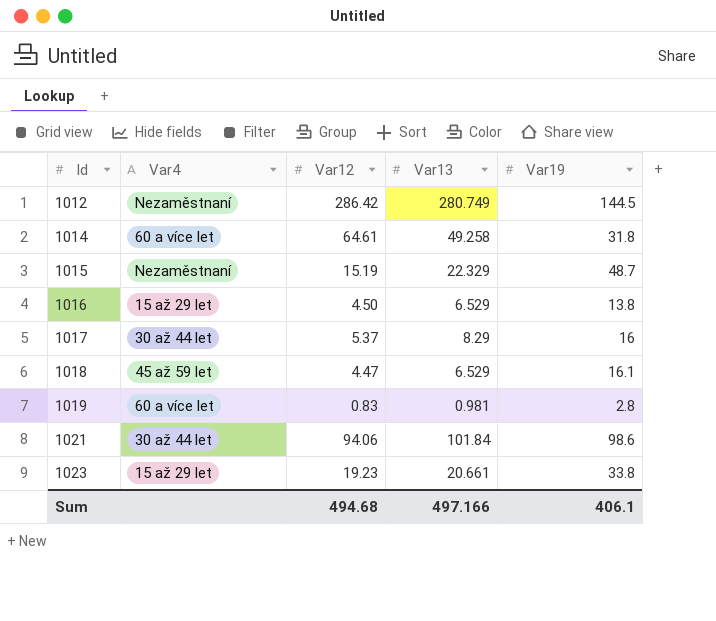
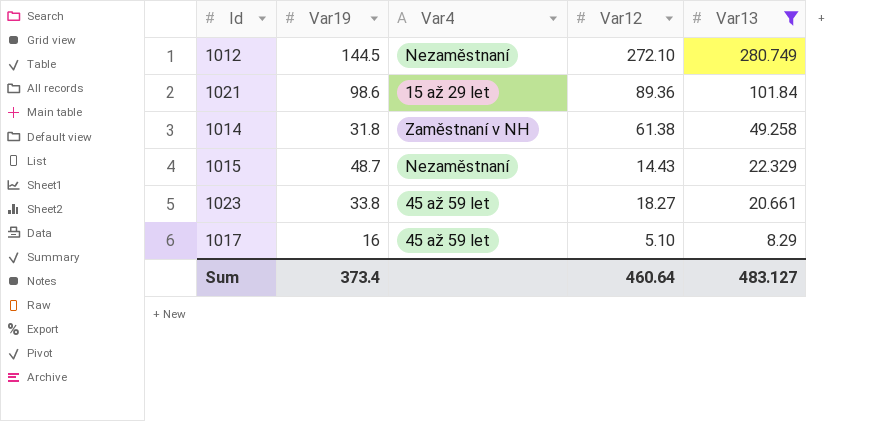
filter: none -> Var13 >= 8.29
row order: Id ascending -> Var13 descending
column Var19 | position: 5 -> 2
1012 | Var12: 286.42 -> 272.10
1021 | Var4: 30 až 44 let -> 15 až 29 let
1021 | Var12: 94.06 -> 89.36
1014 | Var4: 60 a více let -> Zaměstnaní v NH
1014 | Var12: 64.61 -> 61.38
1015 | Var12: 15.19 -> 14.43
1023 | Var4: 15 až 29 let -> 45 až 59 let
1023 | Var12: 19.23 -> 18.27
1017 | Var4: 30 až 44 let -> 45 až 59 let
1017 | Var12: 5.37 -> 5.10
Sum | Var19: 406.1 -> 373.4
Sum | Var12: 494.68 -> 460.64
Sum | Var13: 497.166 -> 483.127

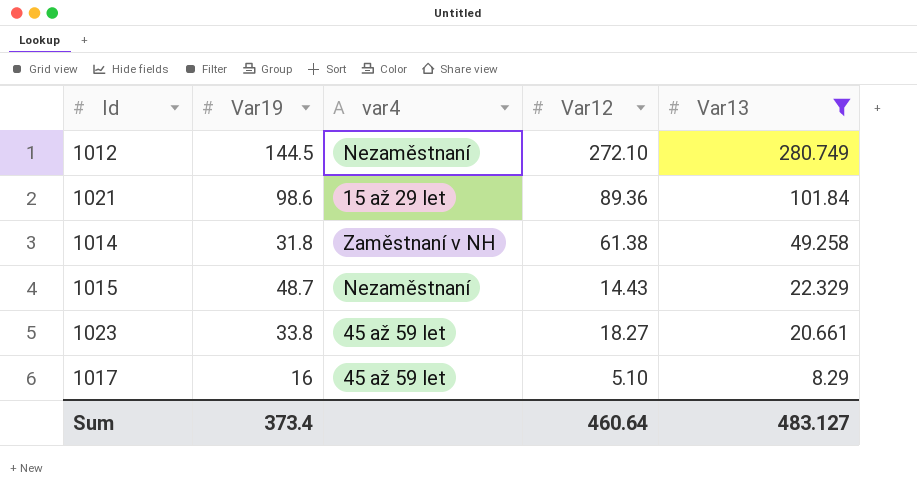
column name: Var4 -> var4

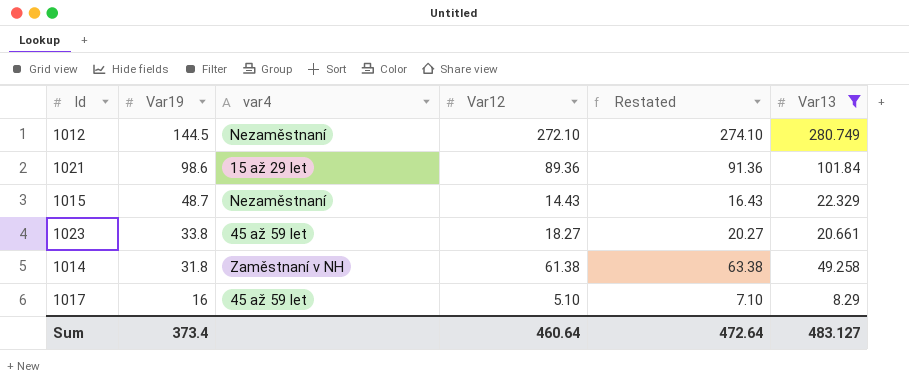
row order: Var13 descending -> Var19 descending
column Restated | formula: none -> [Var12] + 2

